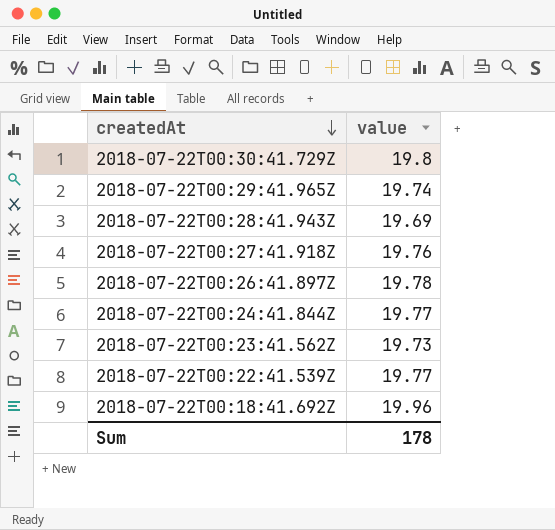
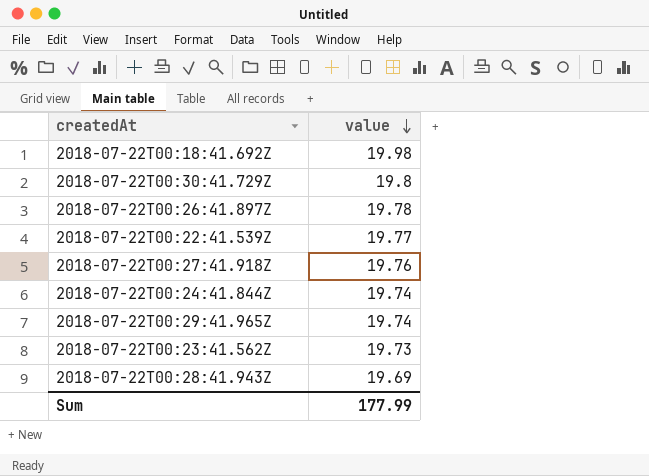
row order: createdAt descending -> value descending
2018-07-22T00:18:41.692Z | value: 19.96 -> 19.98
2018-07-22T00:24:41.844Z | value: 19.77 -> 19.74
Sum | value: 178 -> 177.99

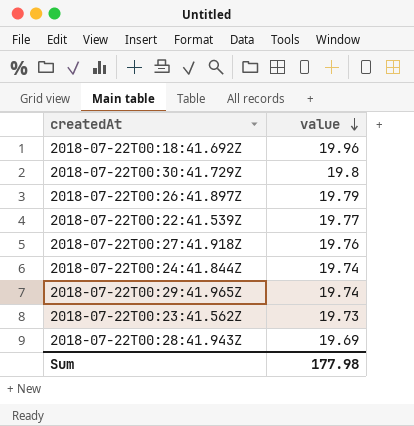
2018-07-22T00:18:41.692Z | value: 19.98 -> 19.96
2018-07-22T00:26:41.897Z | value: 19.78 -> 19.79
Sum | value: 177.99 -> 177.98

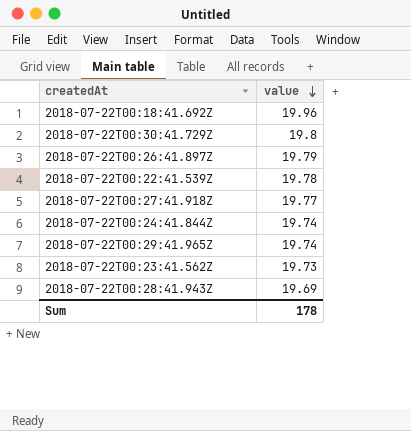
2018-07-22T00:22:41.539Z | value: 19.77 -> 19.78
2018-07-22T00:27:41.918Z | value: 19.76 -> 19.77
Sum | value: 177.98 -> 178

